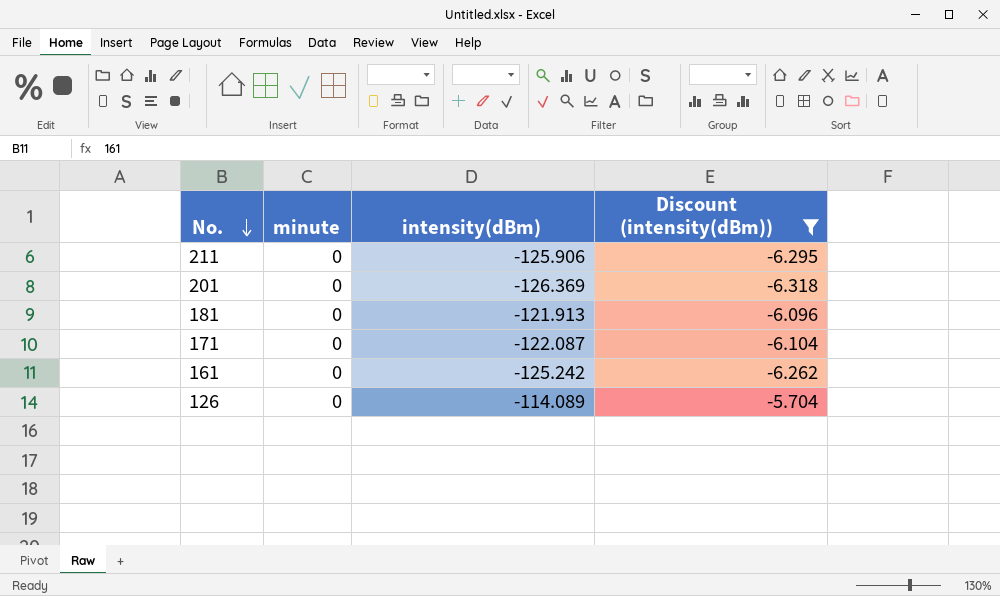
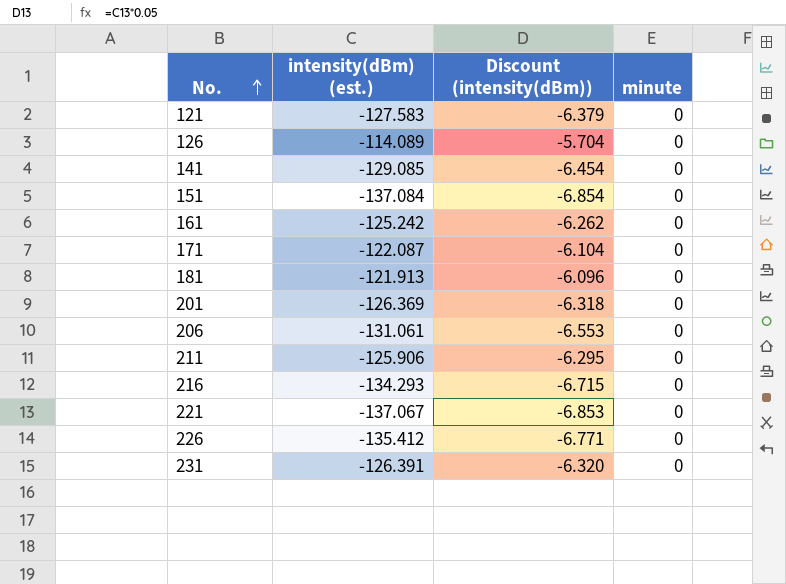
filter: Discount (intensity(dBm)) >= -6.318 -> none
row order: No. descending -> No. ascending
column name: intensity(dBm) -> intensity(dBm) (est.)
column minute | position: 2 -> 4

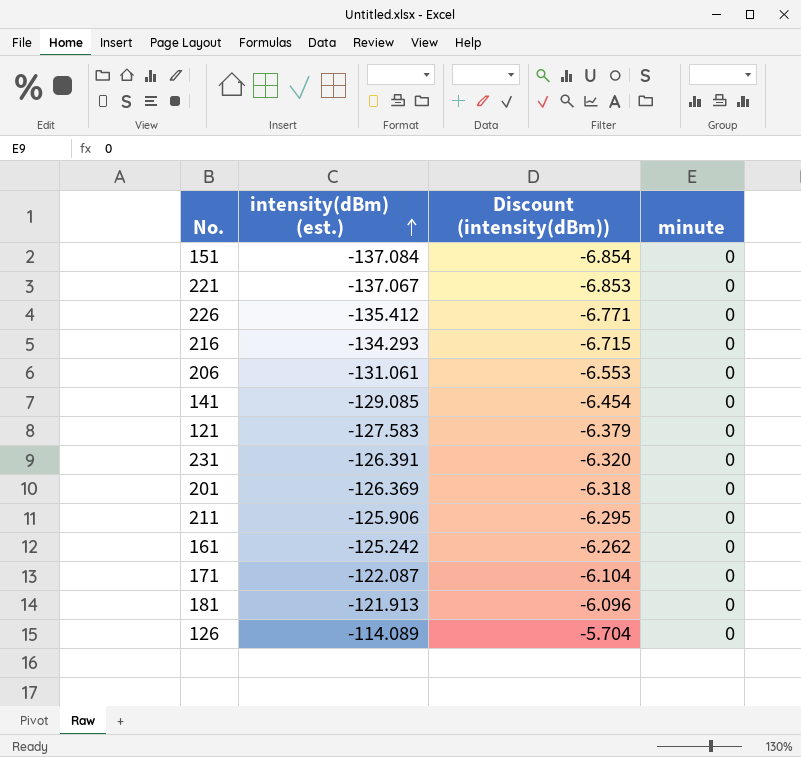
row order: No. ascending -> intensity(dBm) (est.) ascending

